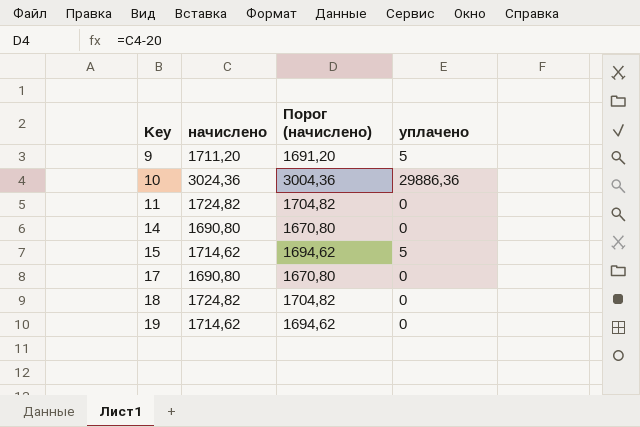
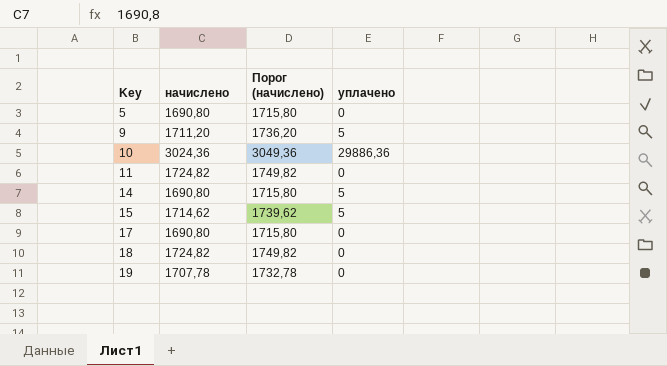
column Порог (начислено) | formula: [начислено] - 20 -> [начислено] + 25
row 5: none -> 1690,80 | 1715,80 | 0
14 | уплачено: 0 -> 5
19 | начислено: 1714,62 -> 1707,78

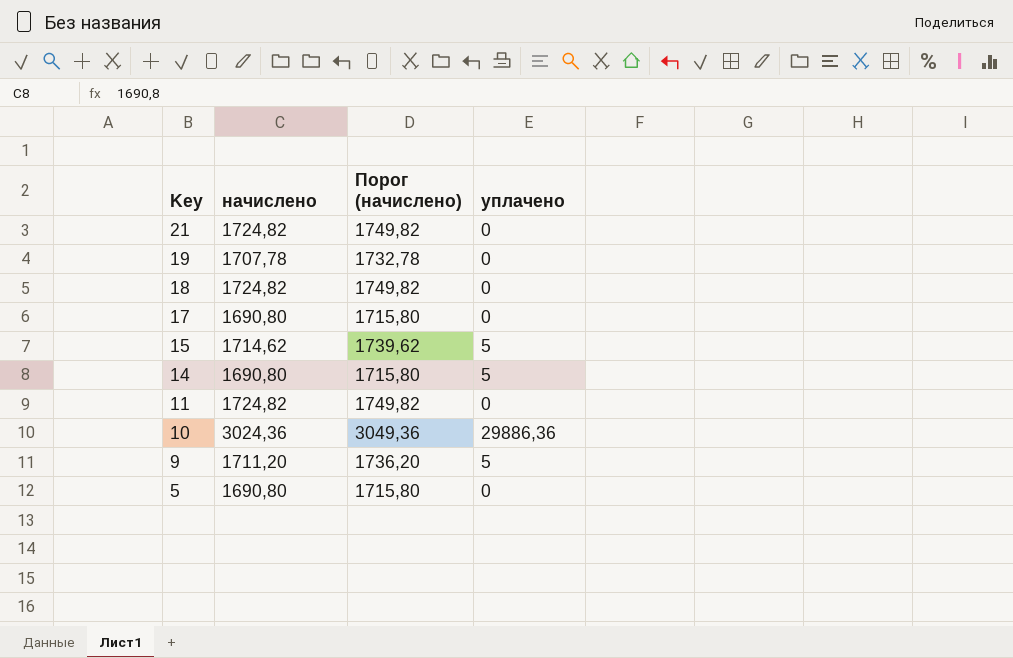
row order: Key ascending -> Key descending
row 21: none -> 1724,82 | 1749,82 | 0

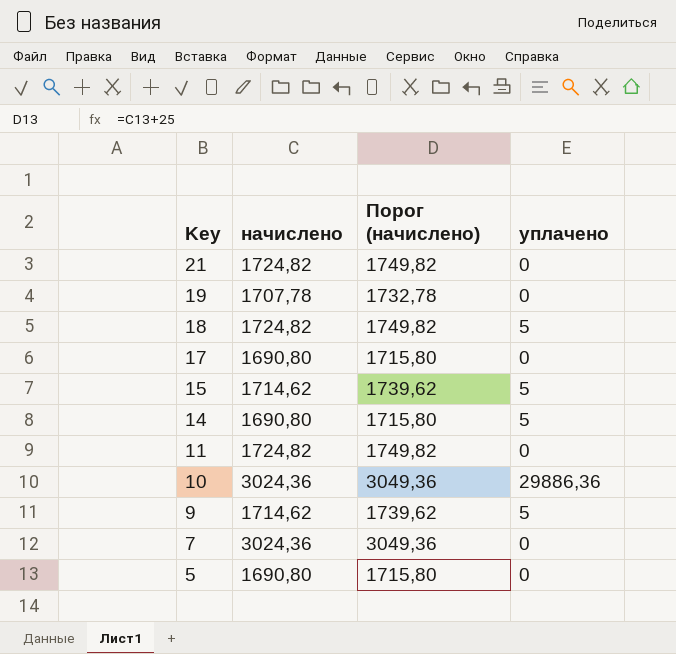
18 | уплачено: 0 -> 5
9 | начислено: 1711,20 -> 1714,62
9 | Порог (начислено): 1736,20 -> 1739,62
row 7: none -> 3024,36 | 3049,36 | 0

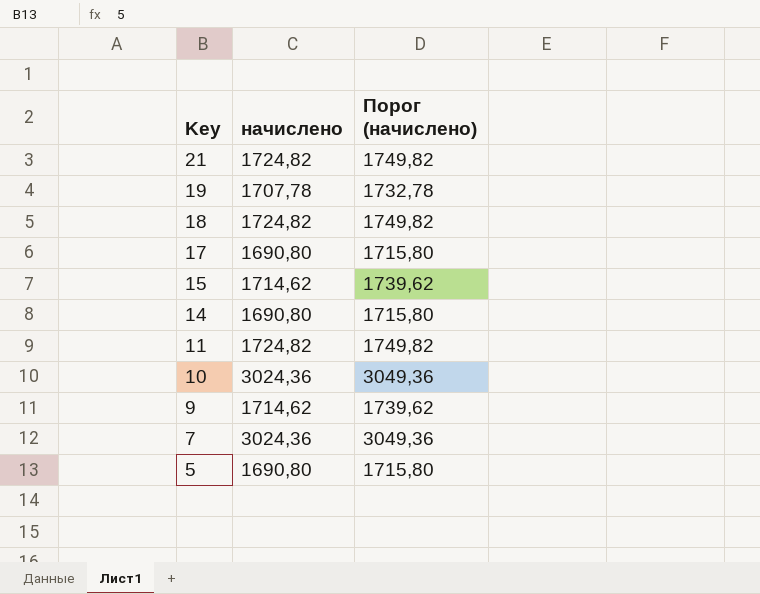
column уплачено | position: 4 -> none

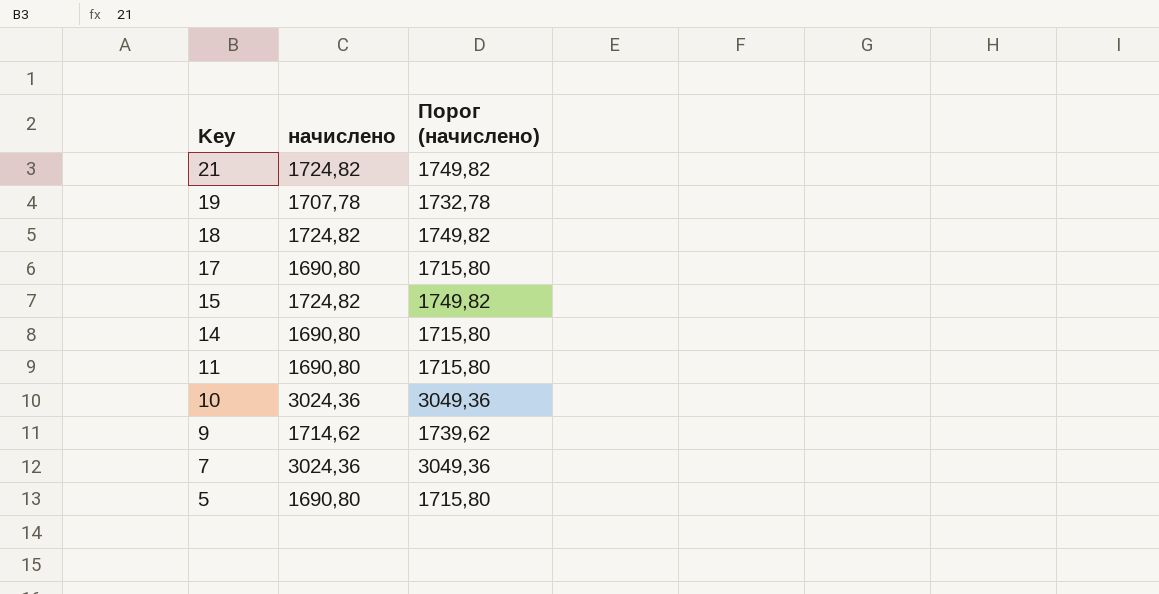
15 | начислено: 1714,62 -> 1724,82
15 | Порог (начислено): 1739,62 -> 1749,82
11 | начислено: 1724,82 -> 1690,80
11 | Порог (начислено): 1749,82 -> 1715,80

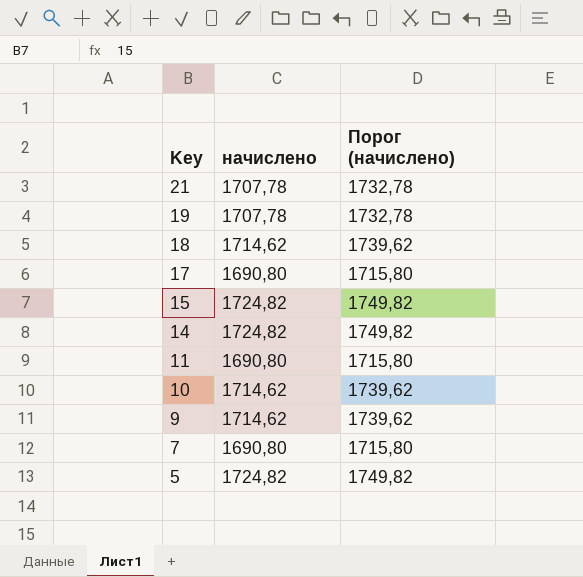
21 | начислено: 1724,82 -> 1707,78
21 | Порог (начислено): 1749,82 -> 1732,78
18 | начислено: 1724,82 -> 1714,62
18 | Порог (начислено): 1749,82 -> 1739,62
14 | начислено: 1690,80 -> 1724,82
14 | Порог (начислено): 1715,80 -> 1749,82
10 | начислено: 3024,36 -> 1714,62
10 | Порог (начислено): 3049,36 -> 1739,62
7 | начислено: 3024,36 -> 1690,80
7 | Порог (начислено): 3049,36 -> 1715,80
5 | начислено: 1690,80 -> 1724,82
5 | Порог (начислено): 1715,80 -> 1749,82

